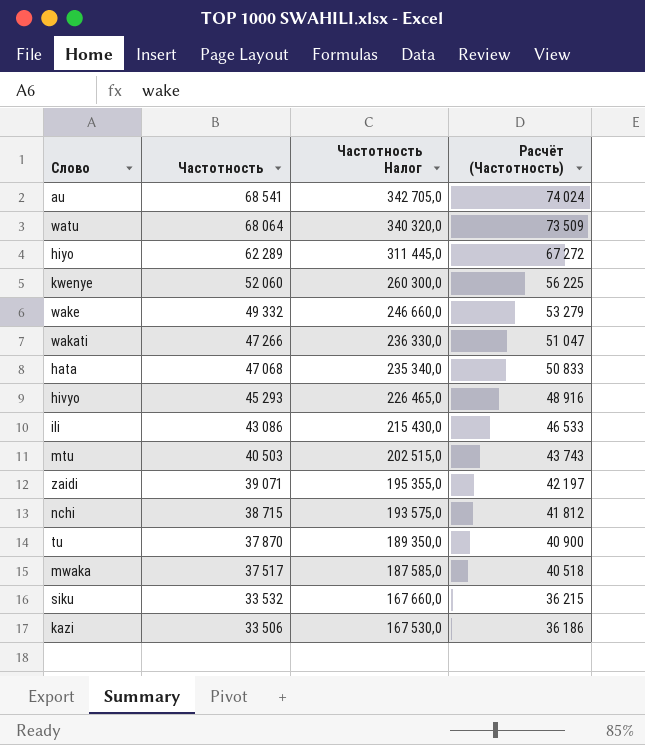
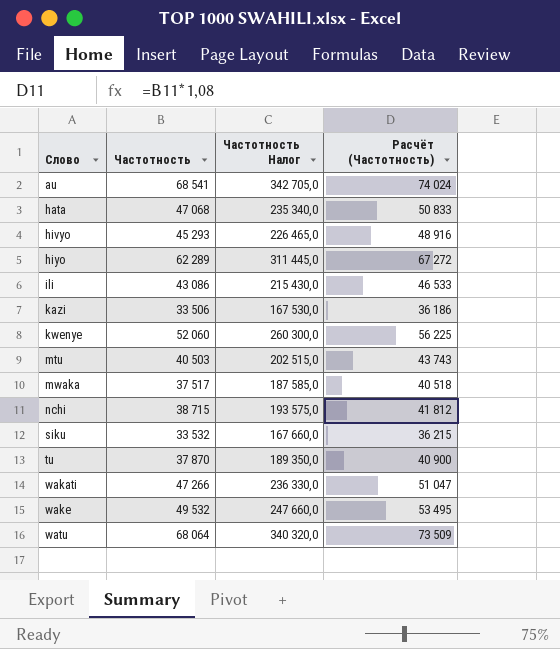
row order: Частотность descending -> Слово ascending
row zaidi: 39 071 | 195 355,0 | 42 197 -> none
wake | Частотность: 49 332 -> 49 532
wake | Частотность Налог: 246 660,0 -> 247 660,0
wake | Расчёт (Частотность): 53 279 -> 53 495

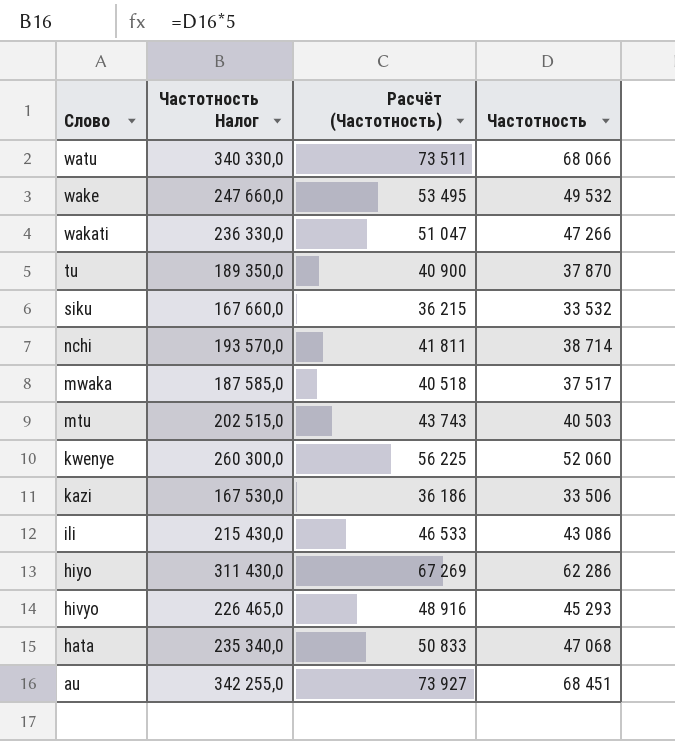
row order: Слово ascending -> Слово descending
column Частотность | position: 2 -> 4
watu | Частотность Налог: 340 320,0 -> 340 330,0
watu | Расчёт (Частотность): 73 509 -> 73 511
watu | Частотность: 68 064 -> 68 066
nchi | Частотность Налог: 193 575,0 -> 193 570,0
nchi | Расчёт (Частотность): 41 812 -> 41 811
nchi | Частотность: 38 715 -> 38 714
hiyo | Частотность Налог: 311 445,0 -> 311 430,0
hiyo | Расчёт (Частотность): 67 272 -> 67 269
hiyo | Частотность: 62 289 -> 62 286
au | Частотность Налог: 342 705,0 -> 342 255,0
au | Расчёт (Частотность): 74 024 -> 73 927
au | Частотность: 68 541 -> 68 451

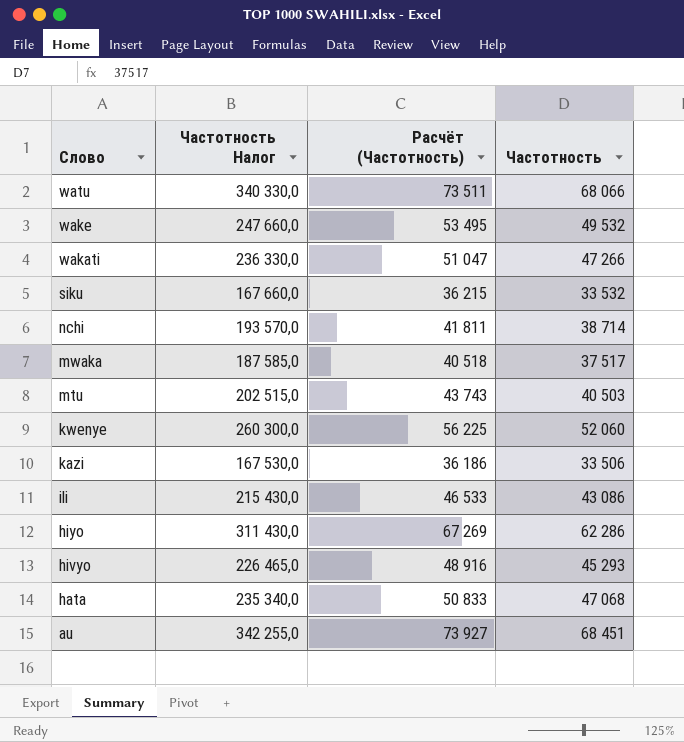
row tu: 189 350,0 | 40 900 | 37 870 -> none

